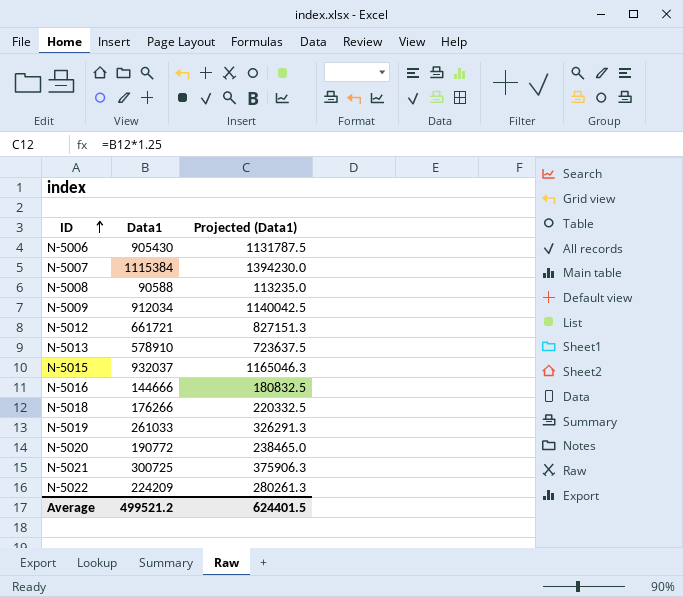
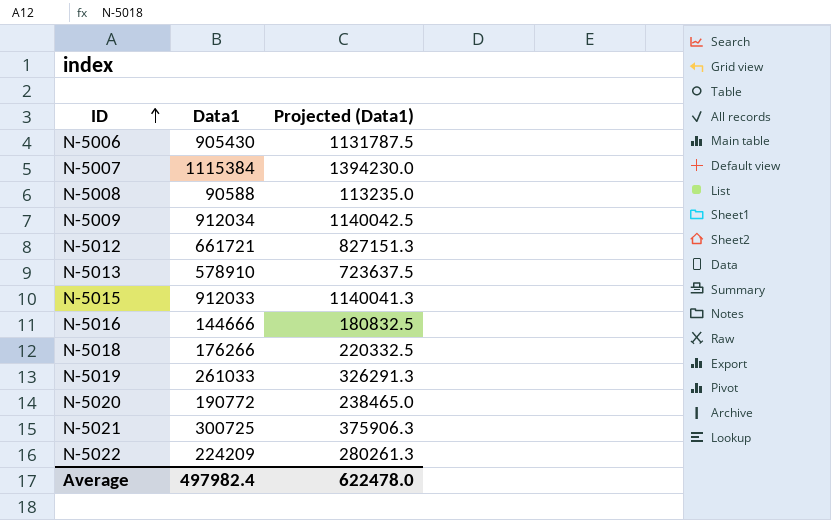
N-5015 | Data1: 932037 -> 912033
N-5015 | Projected (Data1): 1165046.3 -> 1140041.3
Average | Data1: 499521.2 -> 497982.4
Average | Projected (Data1): 624401.5 -> 622478.0

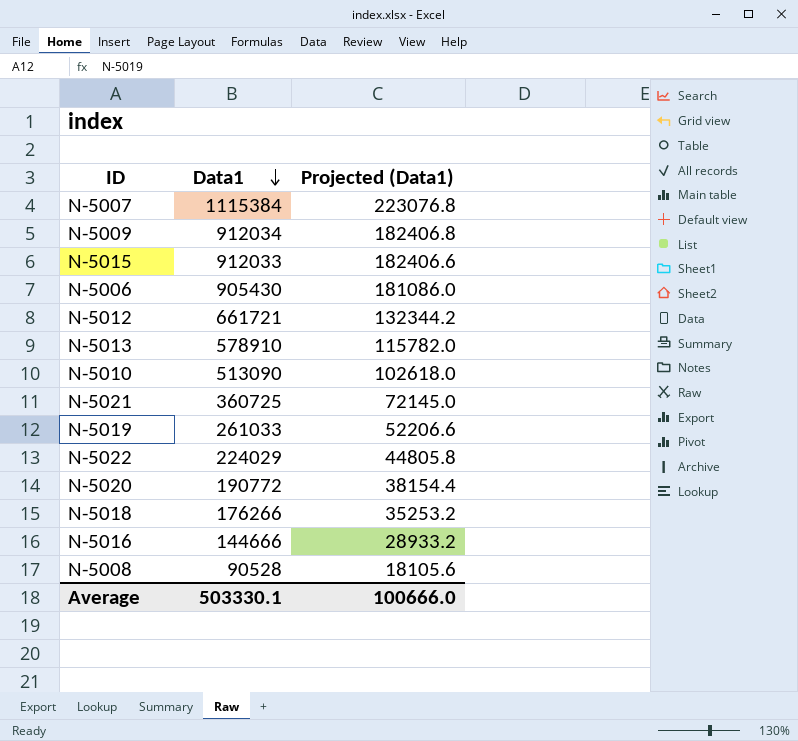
row order: ID ascending -> Data1 descending
column Projected (Data1) | formula: [Data1] * 1.25 -> [Data1] * 0.2
row N-5010: none -> 513090 | 102618.0
N-5021 | Data1: 300725 -> 360725
N-5022 | Data1: 224209 -> 224029
N-5008 | Data1: 90588 -> 90528
Average | Data1: 497982.4 -> 503330.1
Average | Projected (Data1): 622478.0 -> 100666.0

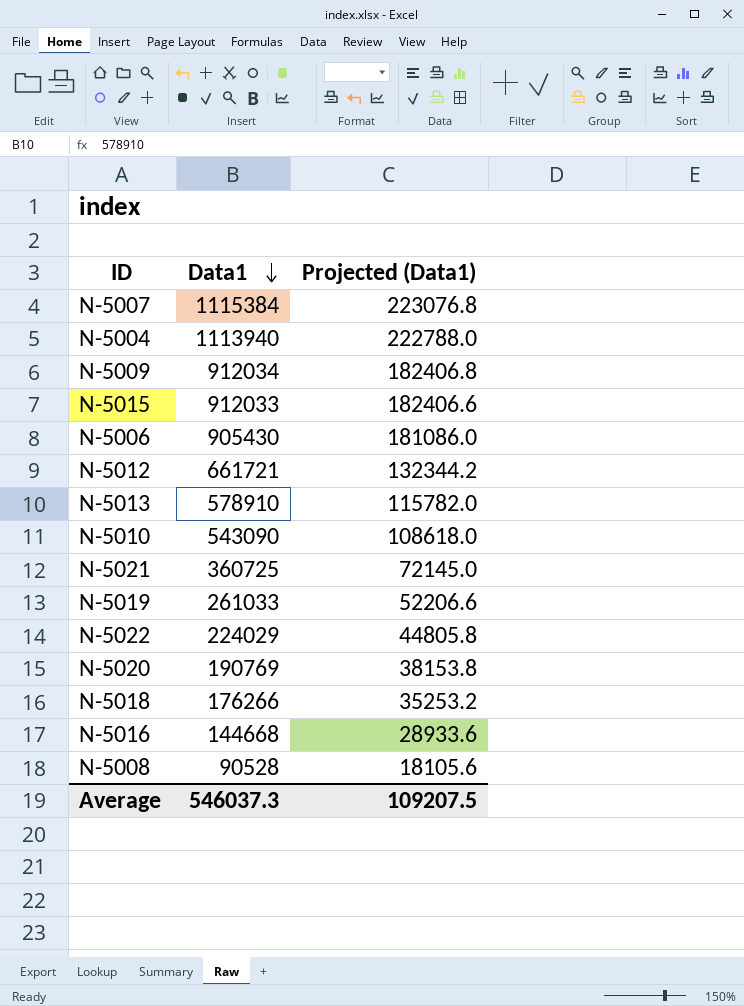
row N-5004: none -> 1113940 | 222788.0
N-5010 | Data1: 513090 -> 543090
N-5010 | Projected (Data1): 102618.0 -> 108618.0
N-5020 | Data1: 190772 -> 190769
N-5020 | Projected (Data1): 38154.4 -> 38153.8
N-5016 | Data1: 144666 -> 144668
N-5016 | Projected (Data1): 28933.2 -> 28933.6
Average | Data1: 503330.1 -> 546037.3
Average | Projected (Data1): 100666.0 -> 109207.5

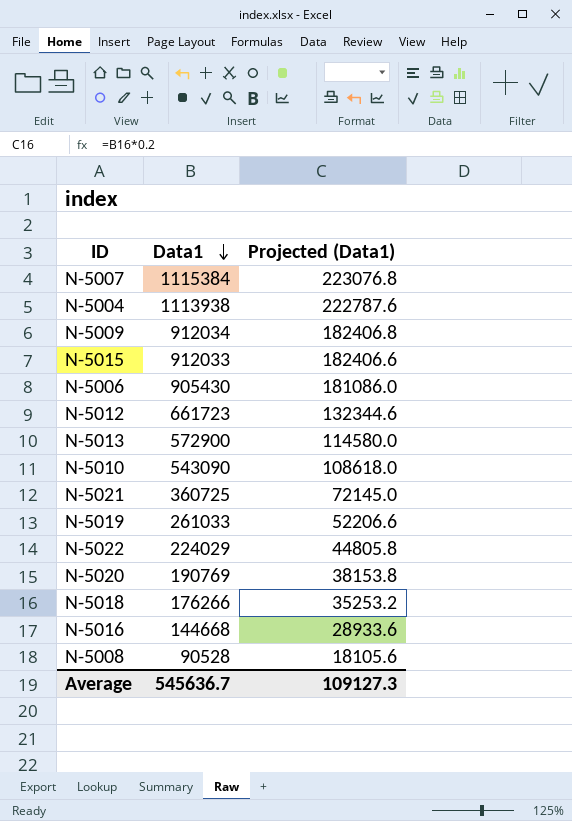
N-5004 | Data1: 1113940 -> 1113938
N-5004 | Projected (Data1): 222788.0 -> 222787.6
N-5012 | Data1: 661721 -> 661723
N-5012 | Projected (Data1): 132344.2 -> 132344.6
N-5013 | Data1: 578910 -> 572900
N-5013 | Projected (Data1): 115782.0 -> 114580.0
Average | Data1: 546037.3 -> 545636.7
Average | Projected (Data1): 109207.5 -> 109127.3

